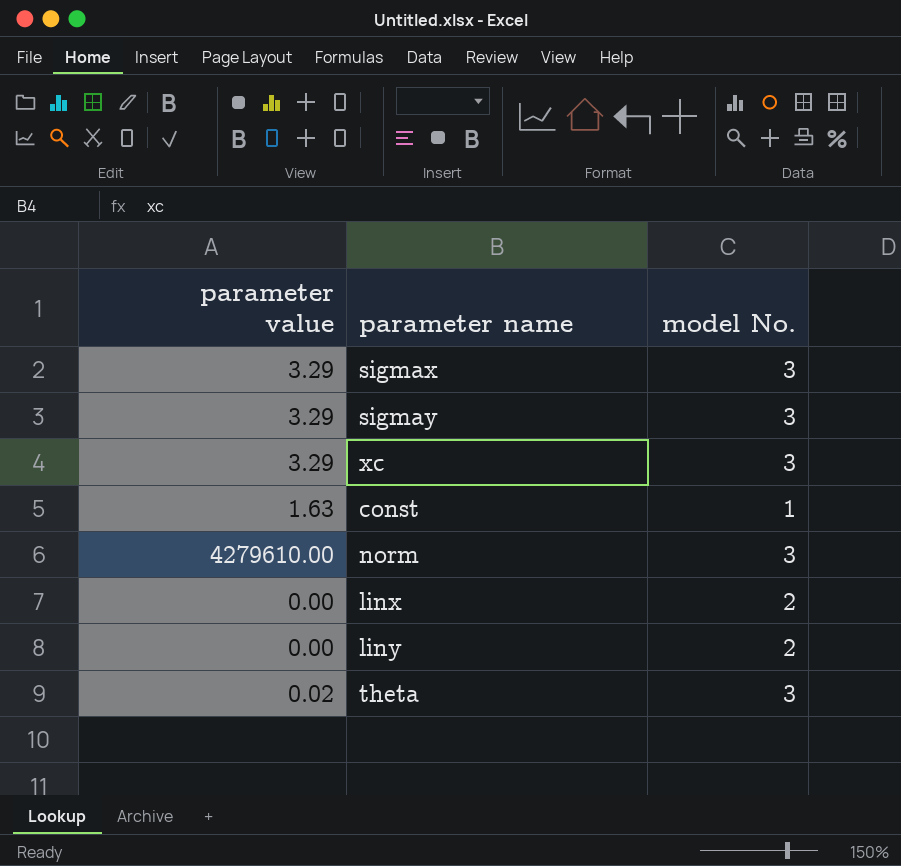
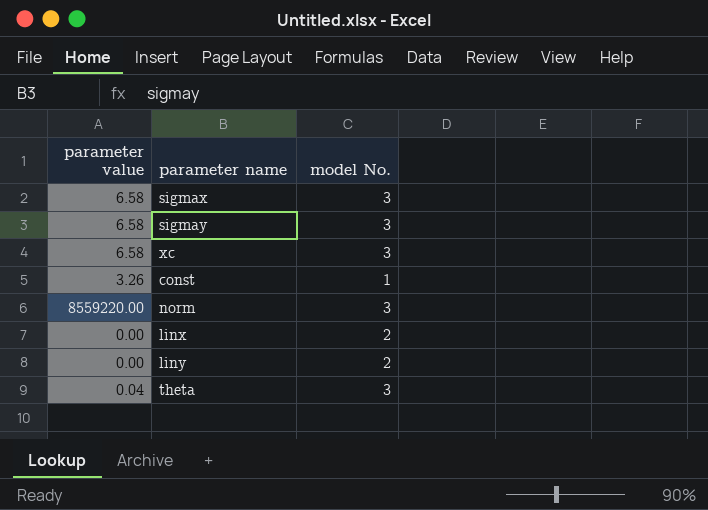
sigmax | parameter value: 3.29 -> 6.58
sigmay | parameter value: 3.29 -> 6.58
xc | parameter value: 3.29 -> 6.58
const | parameter value: 1.63 -> 3.26
norm | parameter value: 4279610.00 -> 8559220.00
theta | parameter value: 0.02 -> 0.04

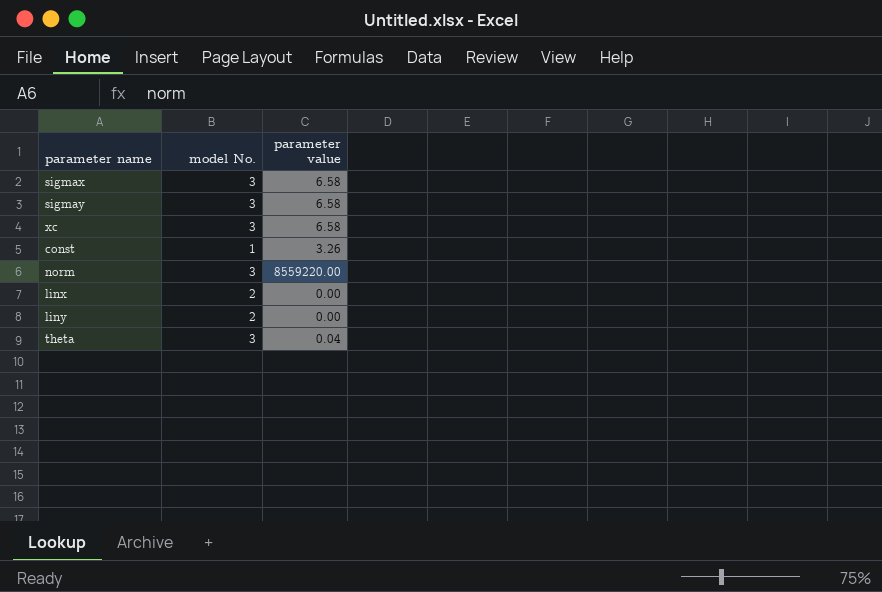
column parameter value | position: 1 -> 3

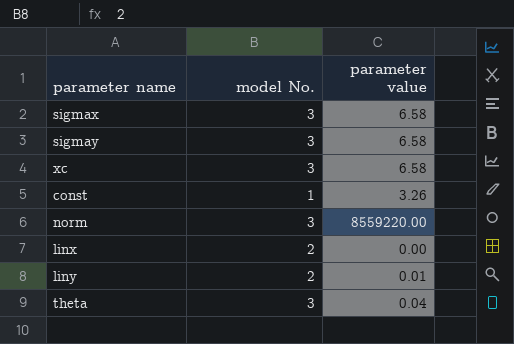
liny | parameter value: 0.00 -> 0.01

